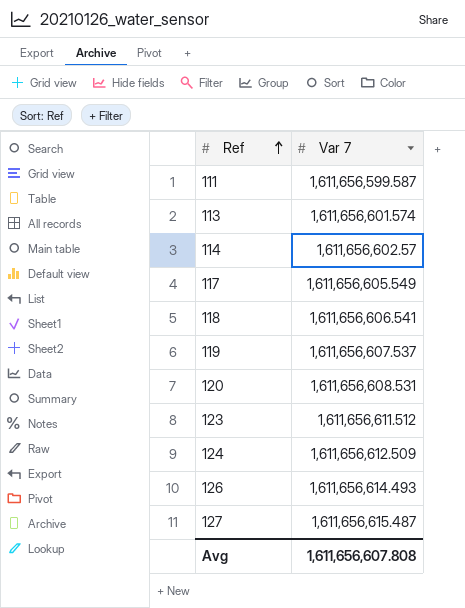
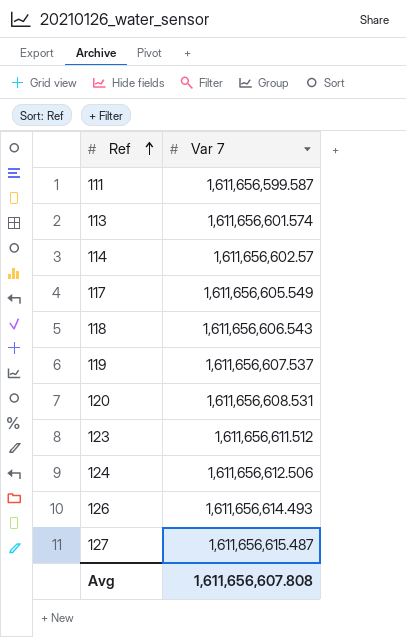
118 | Var 7: 1,611,656,606.541 -> 1,611,656,606.543
124 | Var 7: 1,611,656,612.509 -> 1,611,656,612.506

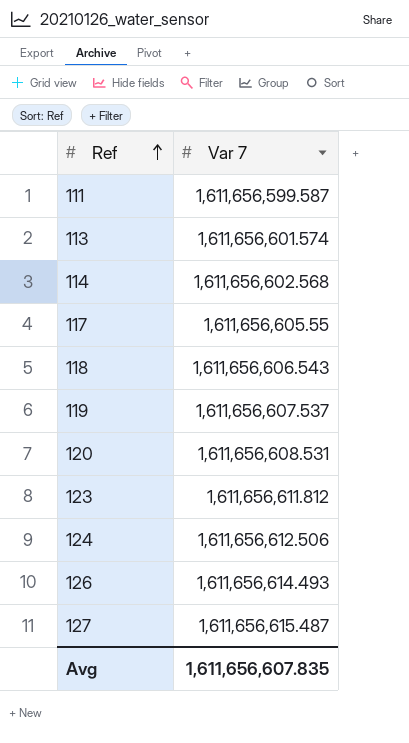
114 | Var 7: 1,611,656,602.57 -> 1,611,656,602.568
117 | Var 7: 1,611,656,605.549 -> 1,611,656,605.55
123 | Var 7: 1,611,656,611.512 -> 1,611,656,611.812
Avg | Var 7: 1,611,656,607.808 -> 1,611,656,607.835

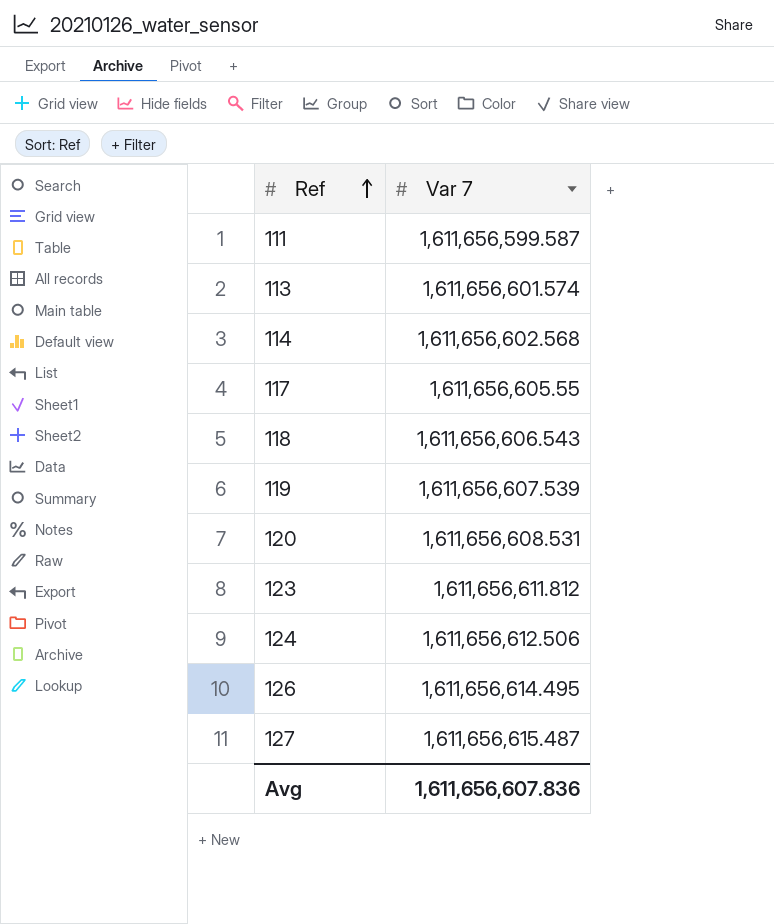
119 | Var 7: 1,611,656,607.537 -> 1,611,656,607.539
126 | Var 7: 1,611,656,614.493 -> 1,611,656,614.495
Avg | Var 7: 1,611,656,607.835 -> 1,611,656,607.836

